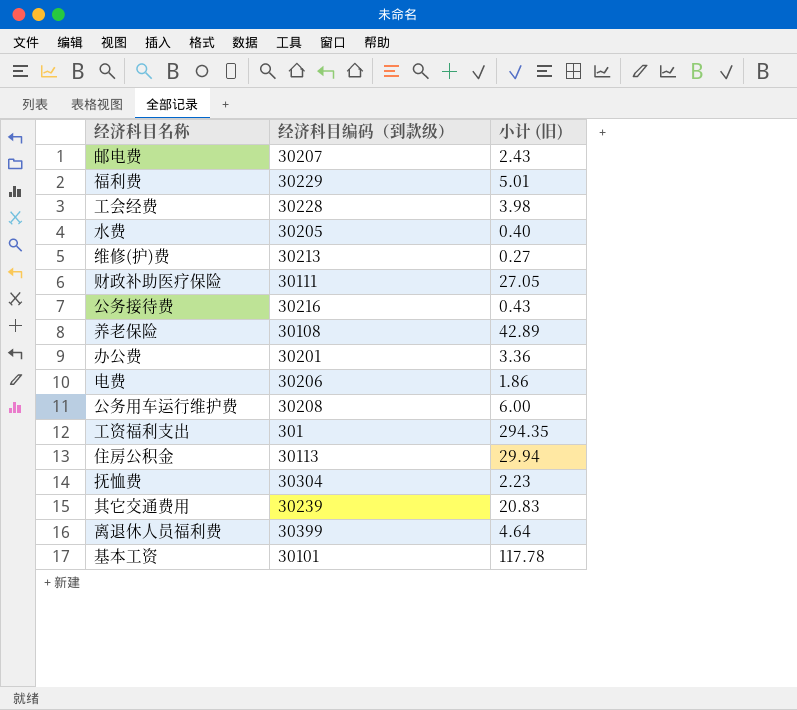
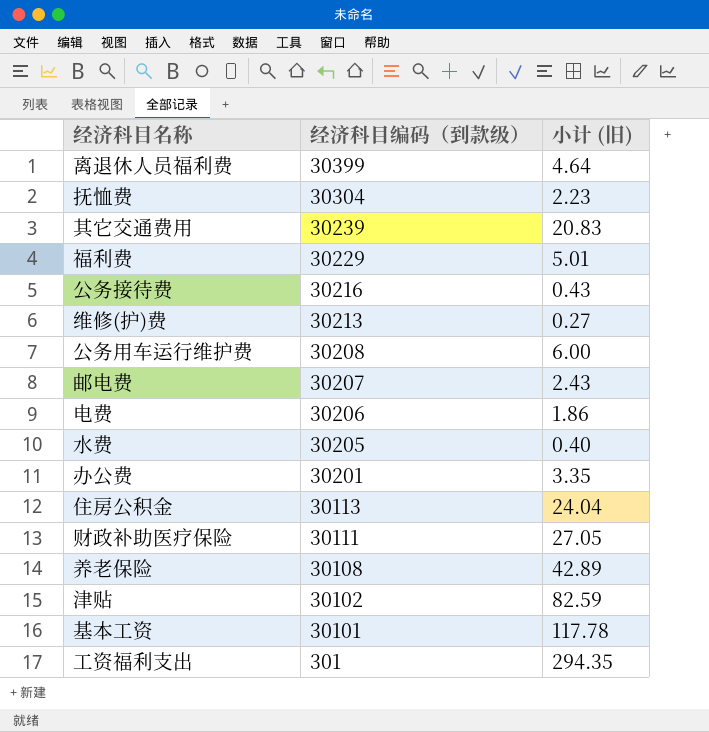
row order: none -> 经济科目编码（到款级） descending
row 工会经费: 30228 | 3.98 -> none
办公费 | 小计 (旧): 3.36 -> 3.35
住房公积金 | 小计 (旧): 29.94 -> 24.04
row 津贴: none -> 30102 | 82.59

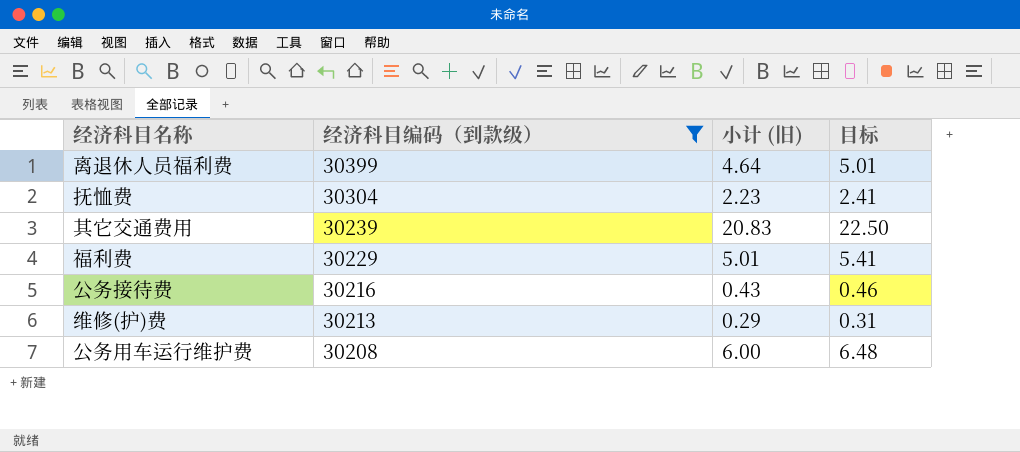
filter: none -> 经济科目编码（到款级） >= 30208
column 目标 | formula: none -> [小计 (旧)] * 1.08
维修(护)费 | 小计 (旧): 0.27 -> 0.29

